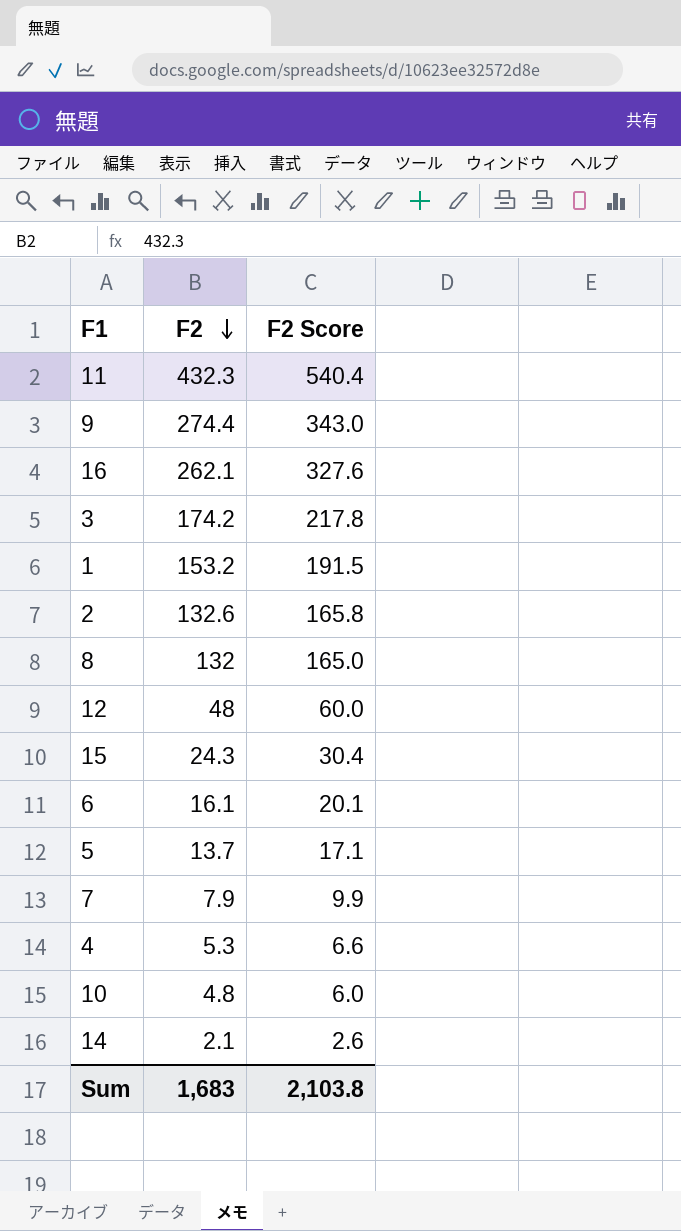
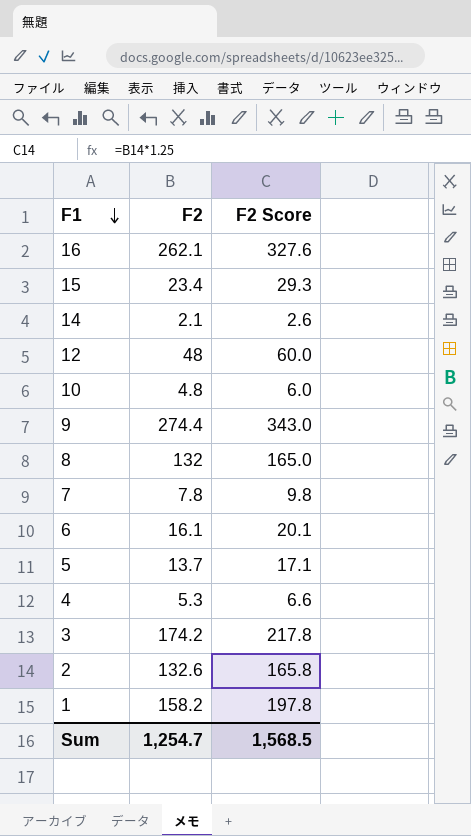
row order: F2 descending -> F1 descending
row 11: 432.3 | 540.4 -> none
15 | F2: 24.3 -> 23.4
15 | F2 Score: 30.4 -> 29.3
7 | F2: 7.9 -> 7.8
7 | F2 Score: 9.9 -> 9.8
1 | F2: 153.2 -> 158.2
1 | F2 Score: 191.5 -> 197.8
Sum | F2: 1,683 -> 1,254.7
Sum | F2 Score: 2,103.8 -> 1,568.5

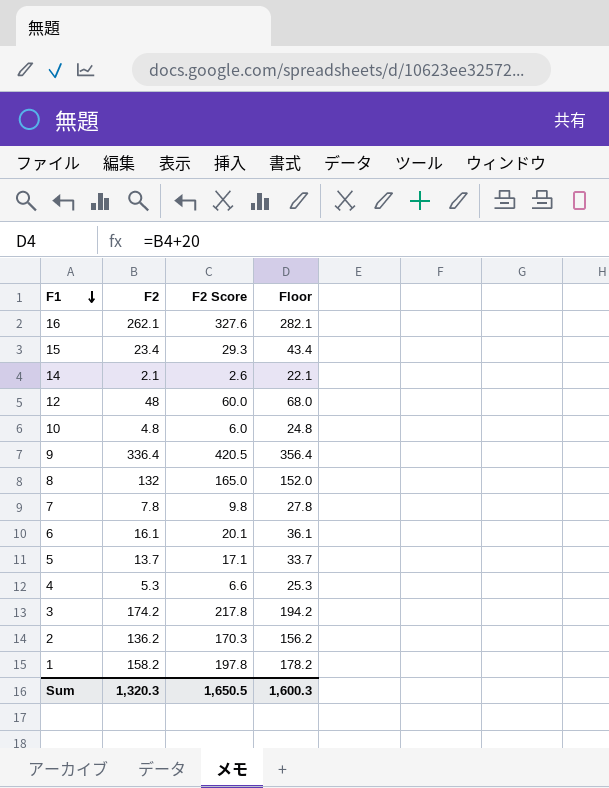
column Floor | formula: none -> [F2] + 20
9 | F2: 274.4 -> 336.4
9 | F2 Score: 343.0 -> 420.5
2 | F2: 132.6 -> 136.2
2 | F2 Score: 165.8 -> 170.3
Sum | F2: 1,254.7 -> 1,320.3
Sum | F2 Score: 1,568.5 -> 1,650.5

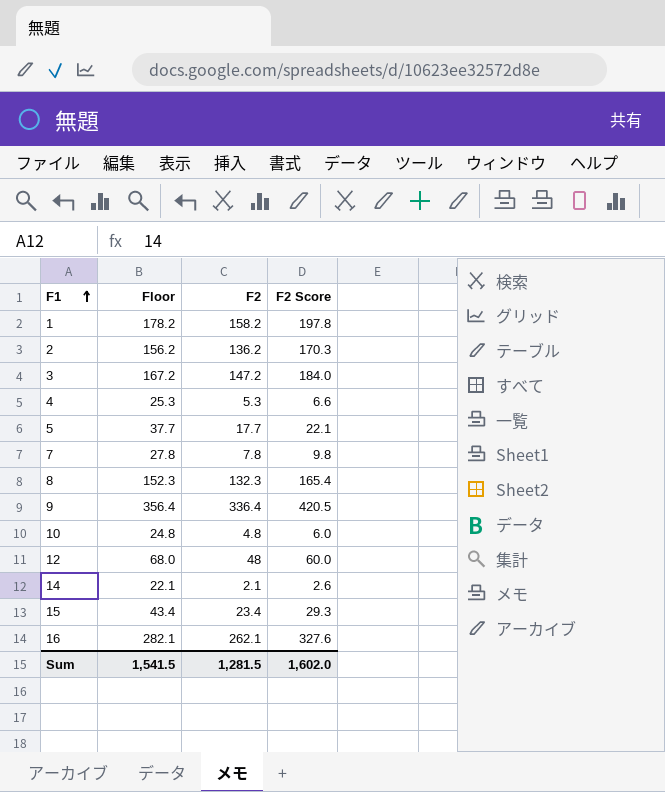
row order: F1 descending -> F1 ascending
column Floor | position: 4 -> 2
row 6: 16.1 | 20.1 | 36.1 -> none
3 | Floor: 194.2 -> 167.2
3 | F2: 174.2 -> 147.2
3 | F2 Score: 217.8 -> 184.0
5 | Floor: 33.7 -> 37.7
5 | F2: 13.7 -> 17.7
5 | F2 Score: 17.1 -> 22.1
8 | Floor: 152.0 -> 152.3
8 | F2: 132 -> 132.3
8 | F2 Score: 165.0 -> 165.4
Sum | Floor: 1,600.3 -> 1,541.5
Sum | F2: 1,320.3 -> 1,281.5
Sum | F2 Score: 1,650.5 -> 1,602.0

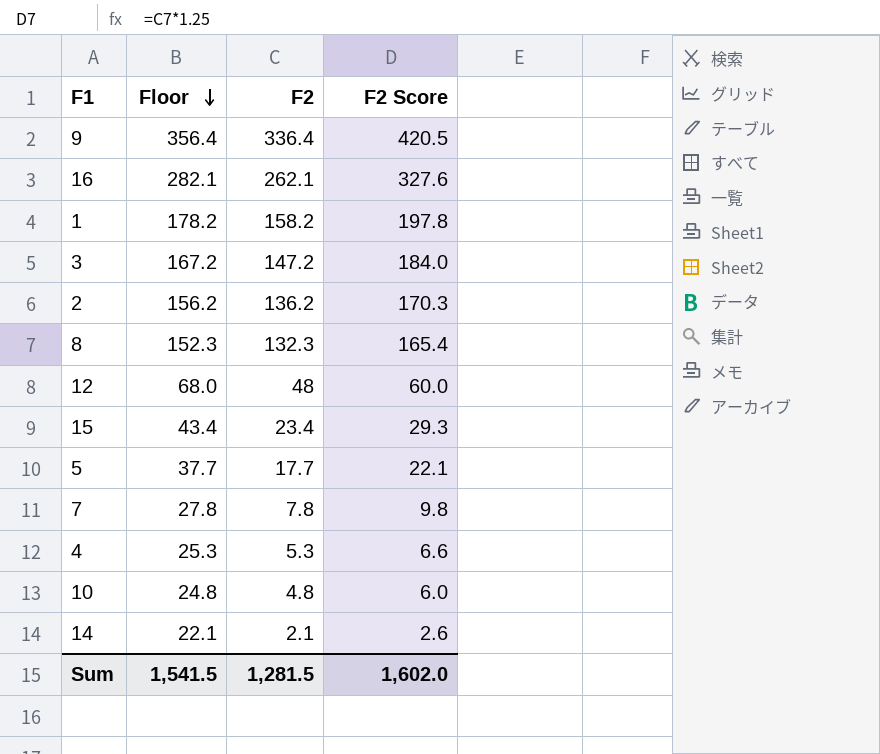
row order: F1 ascending -> Floor descending

